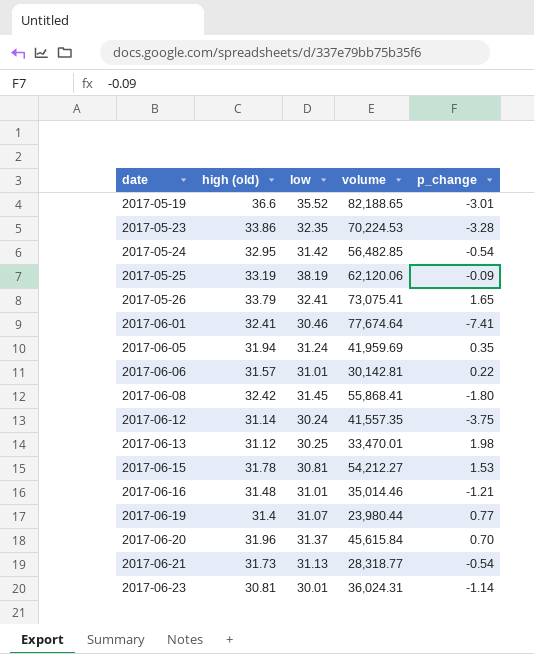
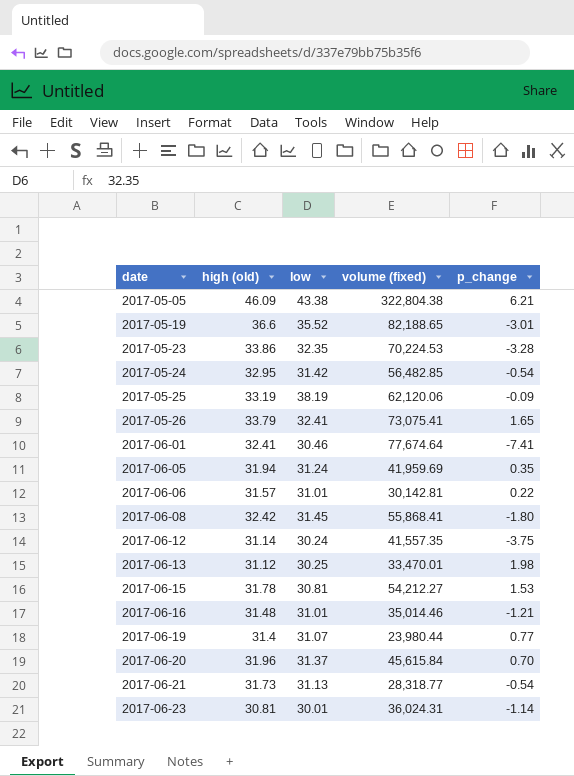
column name: volume -> volume (fixed)
row 2017-05-05: none -> 46.09 | 43.38 | 322,804.38 | 6.21

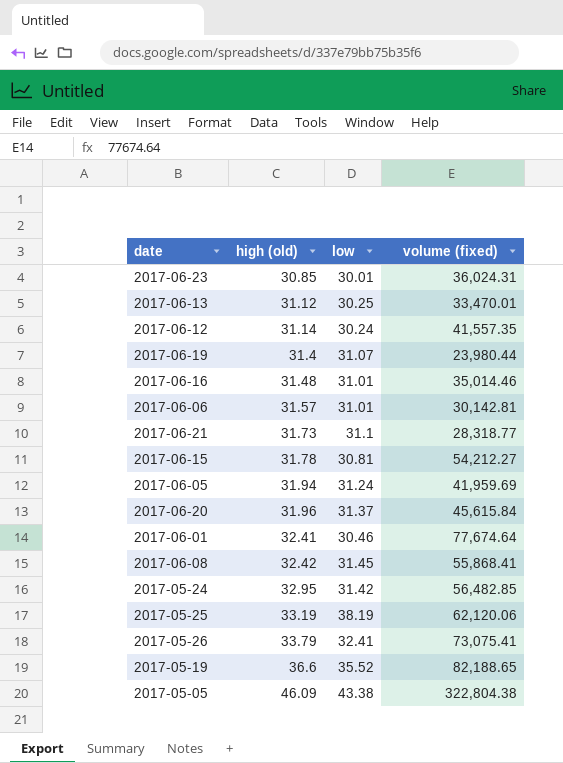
row order: date ascending -> high (old) ascending
column p_change | position: 5 -> none
row 2017-05-23: 33.86 | 32.35 | 70,224.53 | -3.28 -> none
2017-06-23 | high (old): 30.81 -> 30.85
2017-06-21 | low: 31.13 -> 31.1

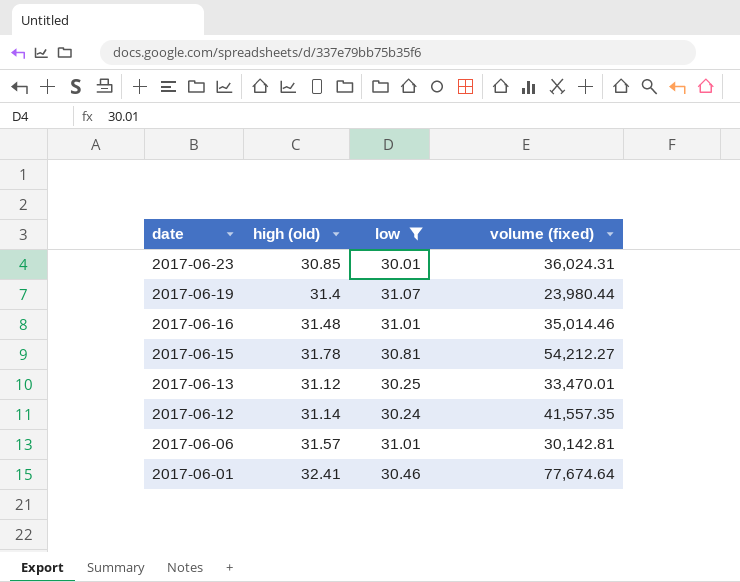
filter: none -> low <= 31.07
row order: high (old) ascending -> date descending

